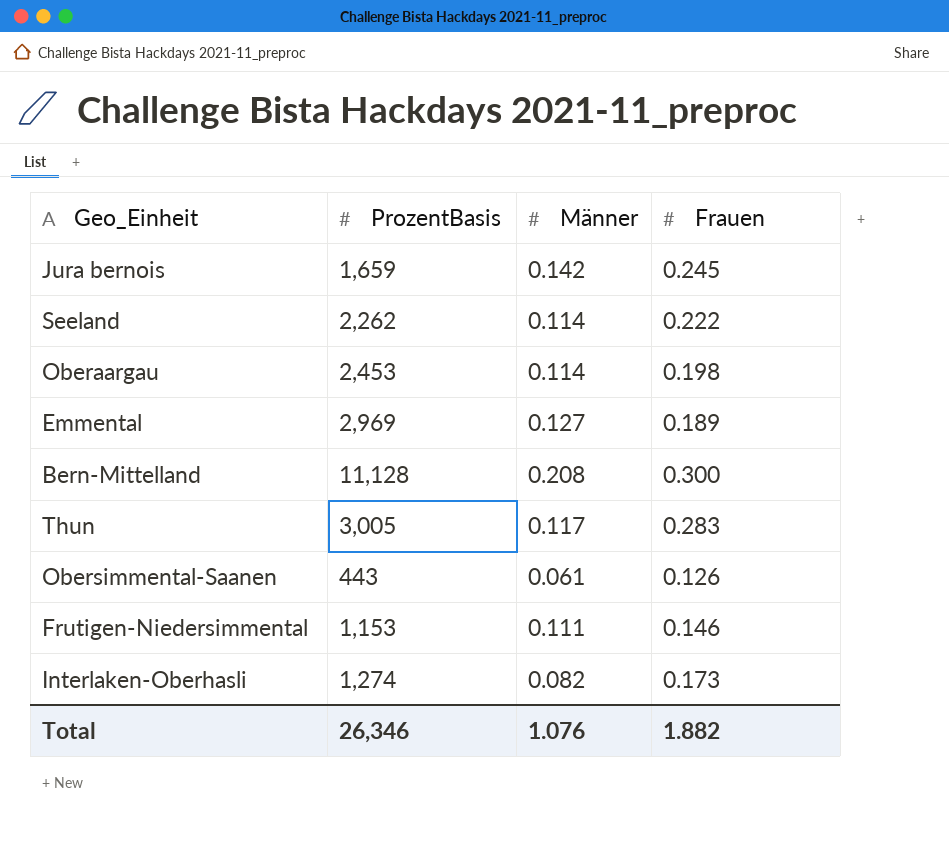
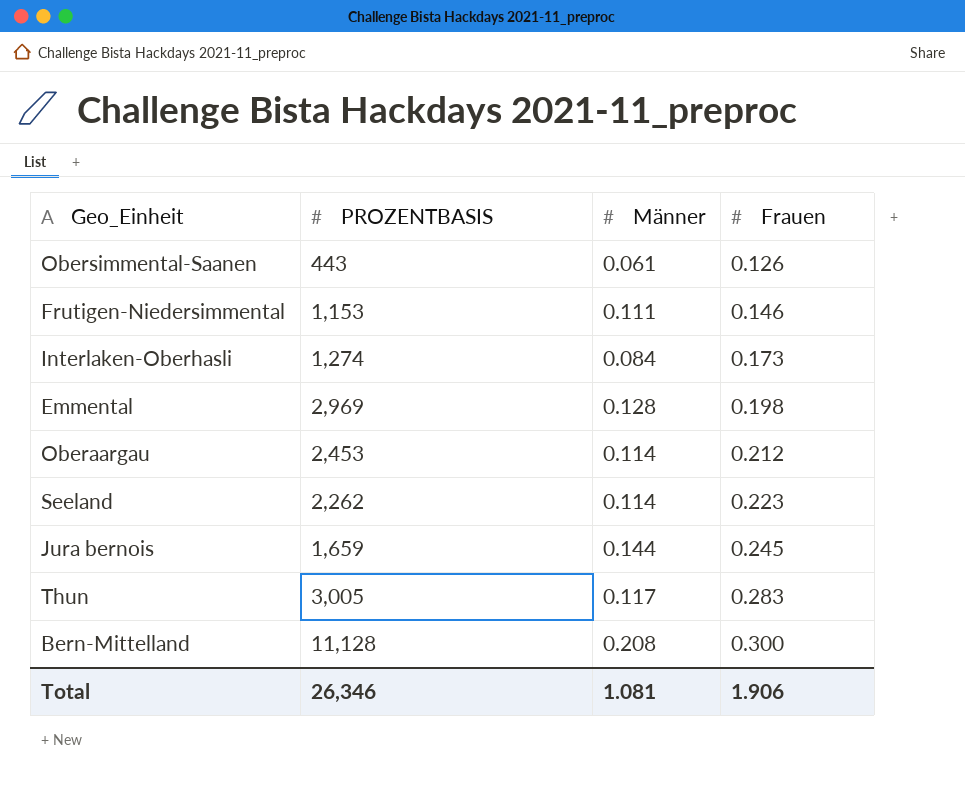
row order: none -> Frauen ascending
column name: ProzentBasis -> PROZENTBASIS
Interlaken-Oberhasli | Männer: 0.082 -> 0.084
Emmental | Männer: 0.127 -> 0.128
Emmental | Frauen: 0.189 -> 0.198
Oberaargau | Frauen: 0.198 -> 0.212
Seeland | Frauen: 0.222 -> 0.223
Jura bernois | Männer: 0.142 -> 0.144
Total | Männer: 1.076 -> 1.081
Total | Frauen: 1.882 -> 1.906

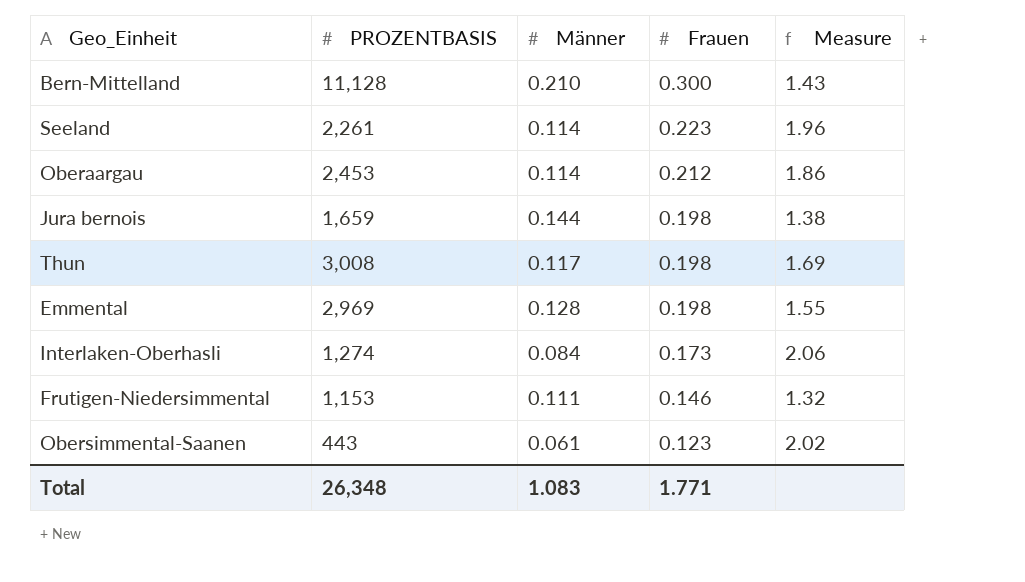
row order: Frauen ascending -> Frauen descending
column Measure | formula: none -> [Frauen] / [Männer]
Bern-Mittelland | Männer: 0.208 -> 0.210
Seeland | PROZENTBASIS: 2,262 -> 2,261
Jura bernois | Frauen: 0.245 -> 0.198
Thun | PROZENTBASIS: 3,005 -> 3,008
Thun | Frauen: 0.283 -> 0.198
Obersimmental-Saanen | Frauen: 0.126 -> 0.123
Total | PROZENTBASIS: 26,346 -> 26,348
Total | Männer: 1.081 -> 1.083
Total | Frauen: 1.906 -> 1.771

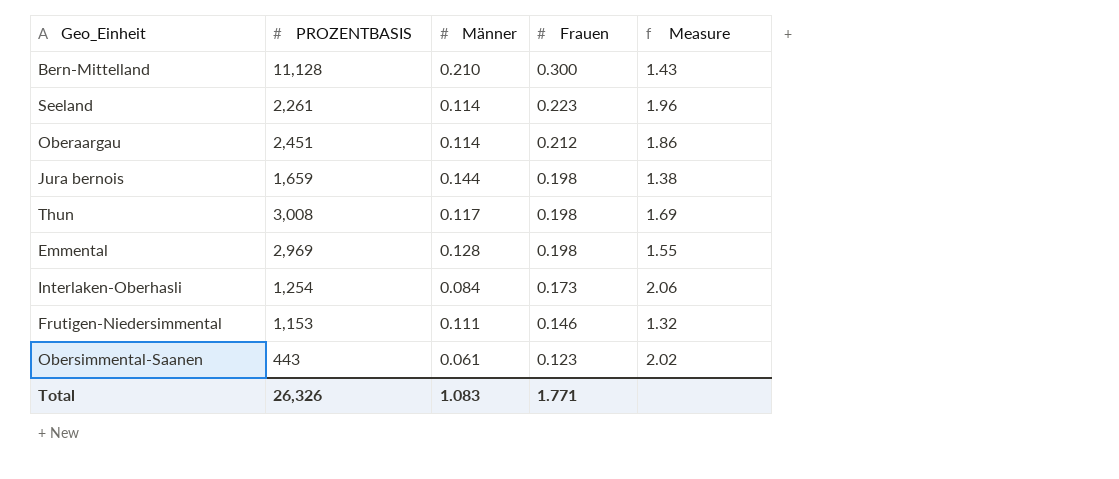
Oberaargau | PROZENTBASIS: 2,453 -> 2,451
Interlaken-Oberhasli | PROZENTBASIS: 1,274 -> 1,254
Total | PROZENTBASIS: 26,348 -> 26,326

